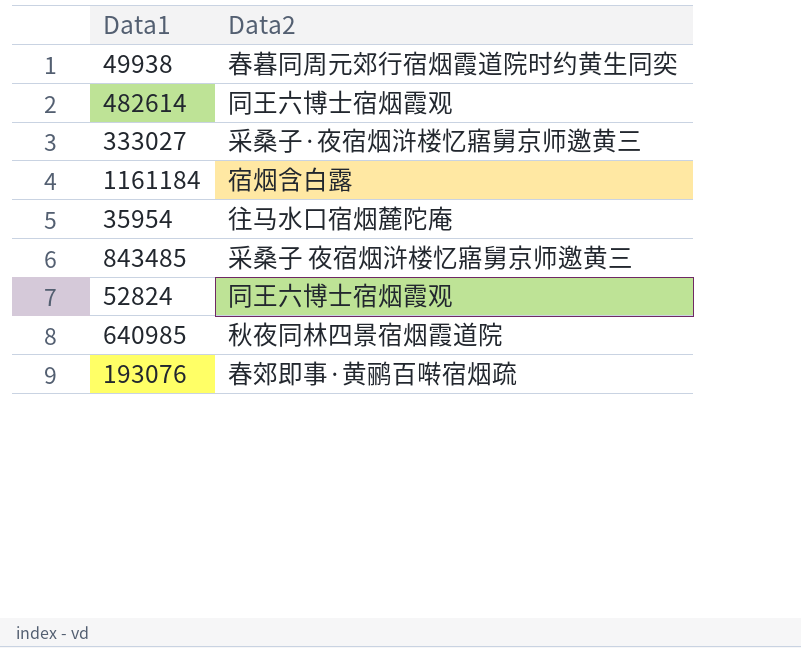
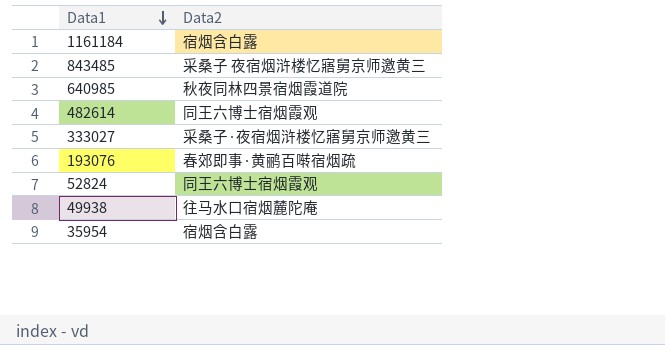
row order: none -> Data1 descending
49938 | Data2: 春暮同周元郊行宿烟霞道院时约黄生同奕 -> 往马水口宿烟麓陀庵
35954 | Data2: 往马水口宿烟麓陀庵 -> 宿烟含白露

